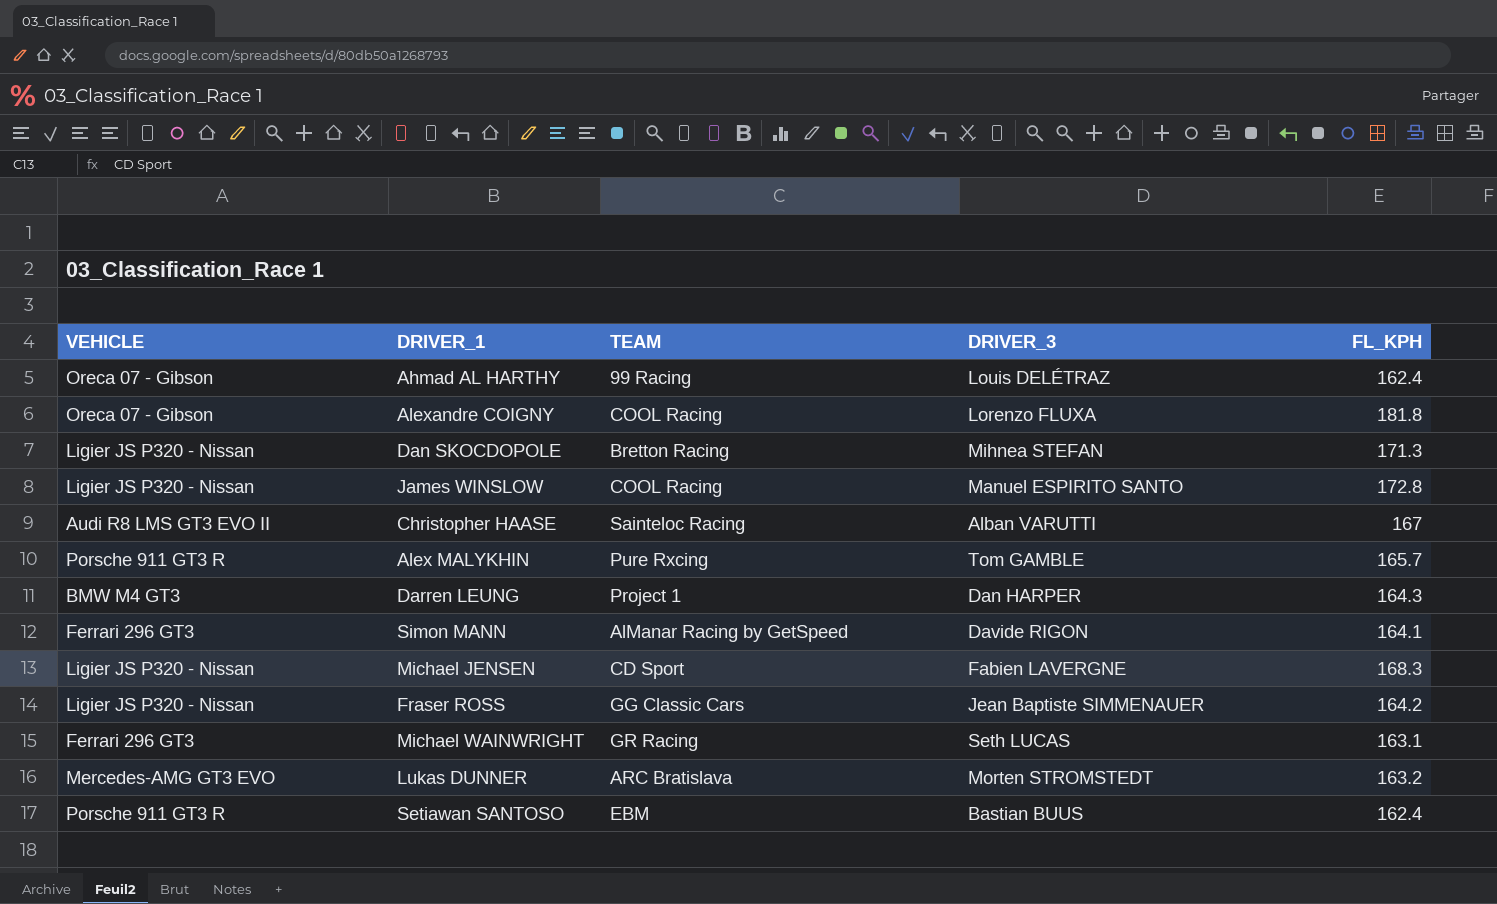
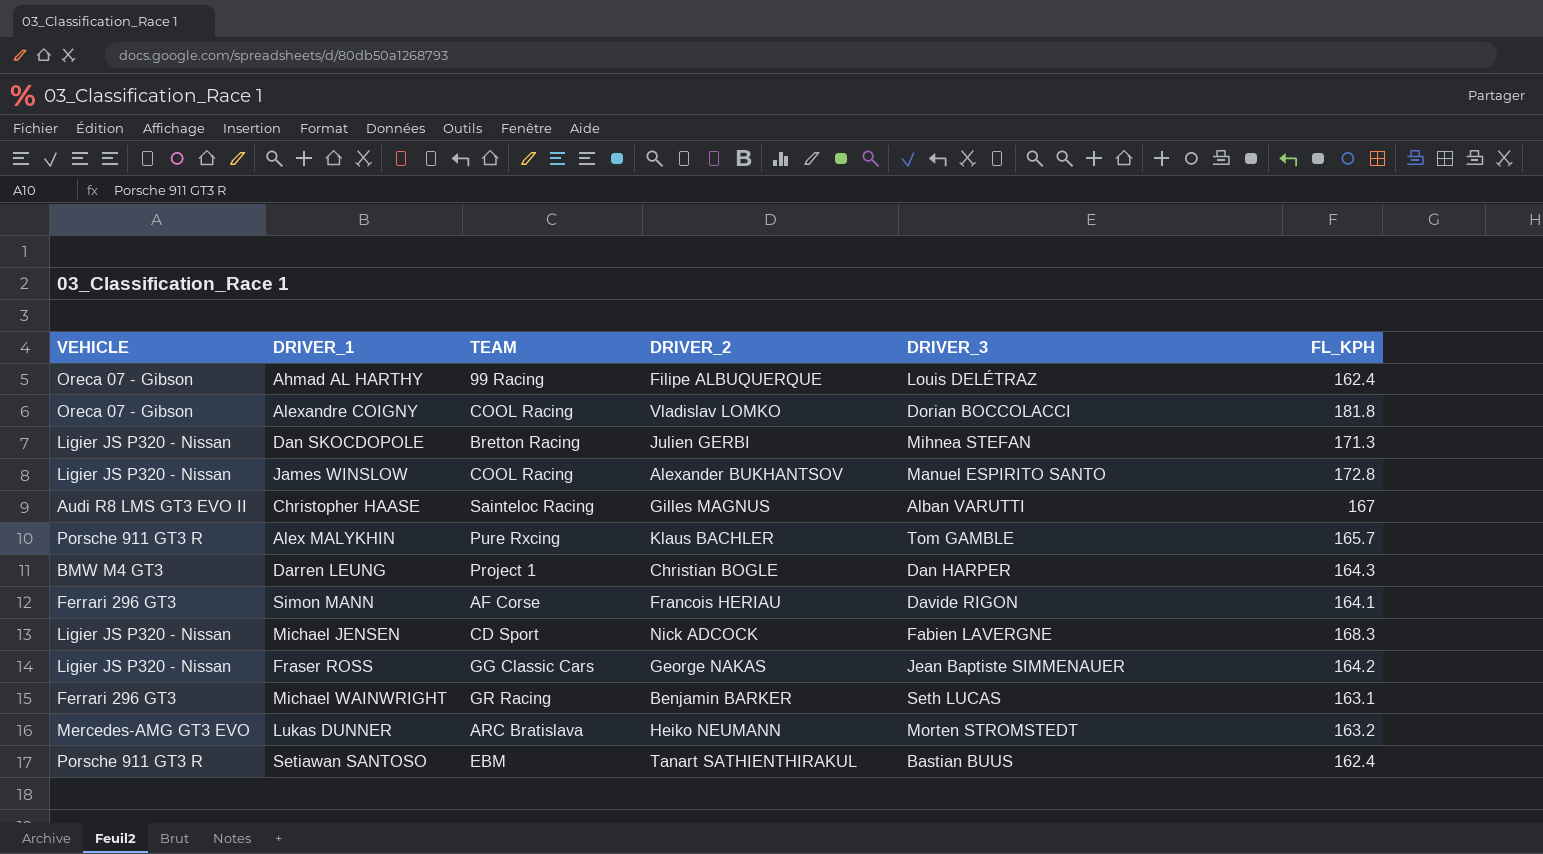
column DRIVER_2 | position: none -> 4
Alexandre COIGNY | DRIVER_3: Lorenzo FLUXA -> Dorian BOCCOLACCI
Simon MANN | TEAM: AlManar Racing by GetSpeed -> AF Corse

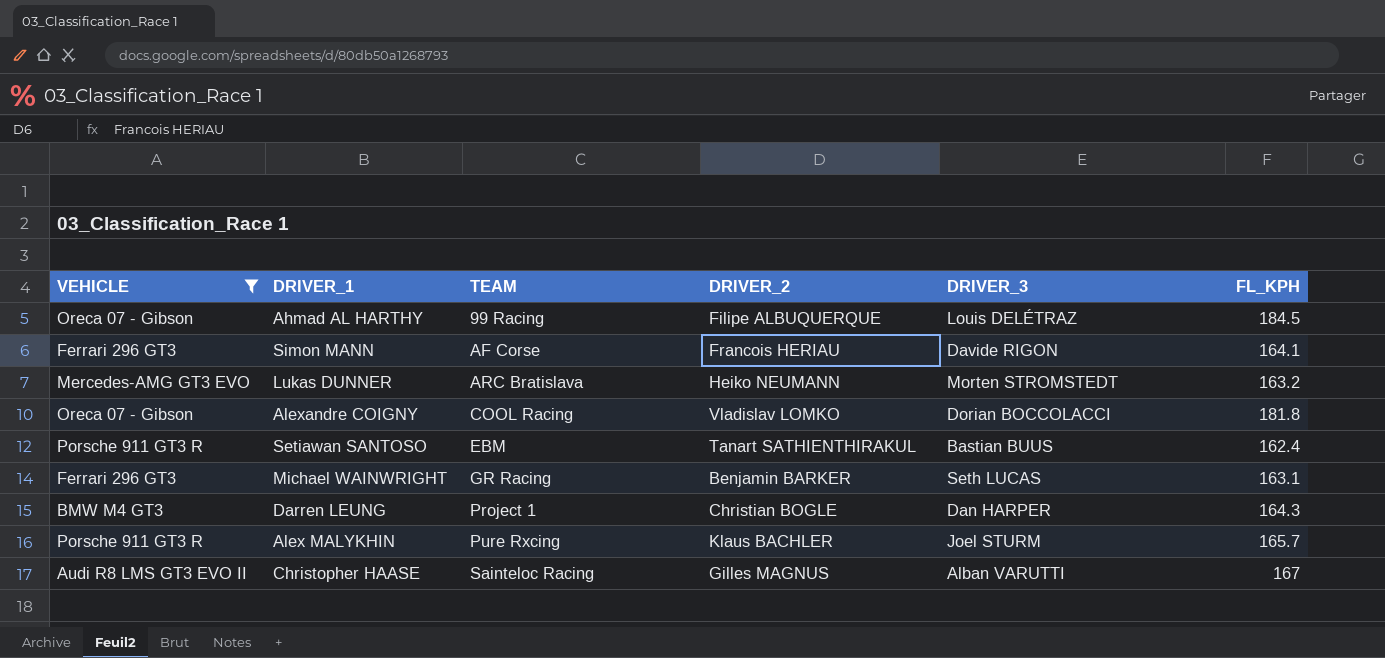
filter: none -> VEHICLE != Ligier JS P320 - Nissan
row order: none -> TEAM ascending
Ahmad AL HARTHY | FL_KPH: 162.4 -> 184.5
Alex MALYKHIN | DRIVER_3: Tom GAMBLE -> Joel STURM

